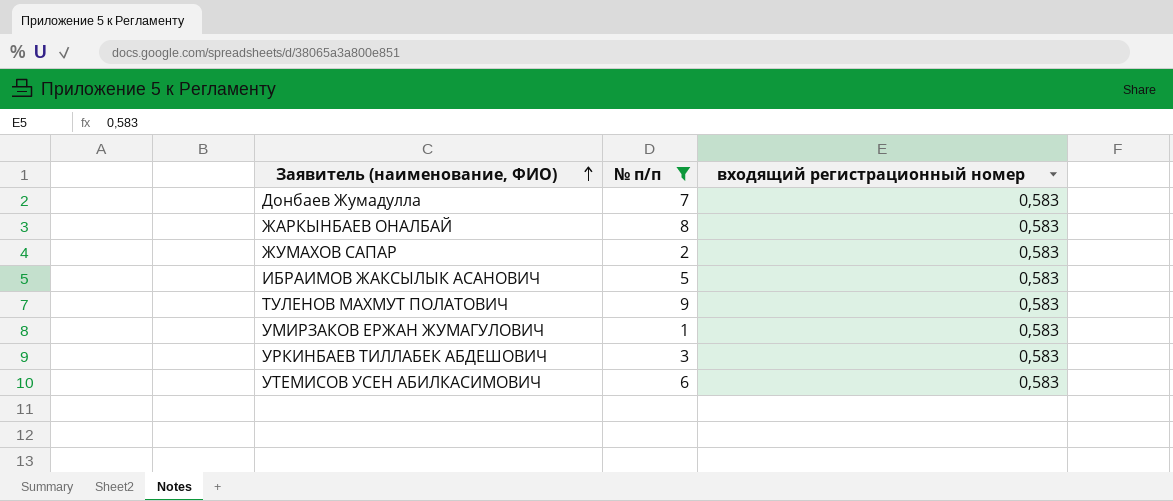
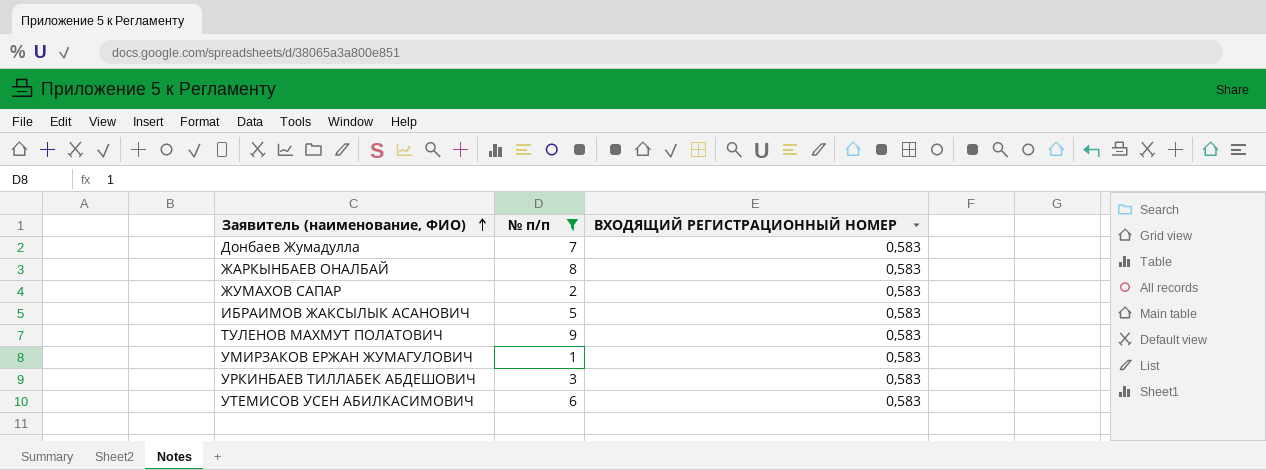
column name: входящий регистрационный номер -> ВХОДЯЩИЙ РЕГИСТРАЦИОННЫЙ НОМЕР

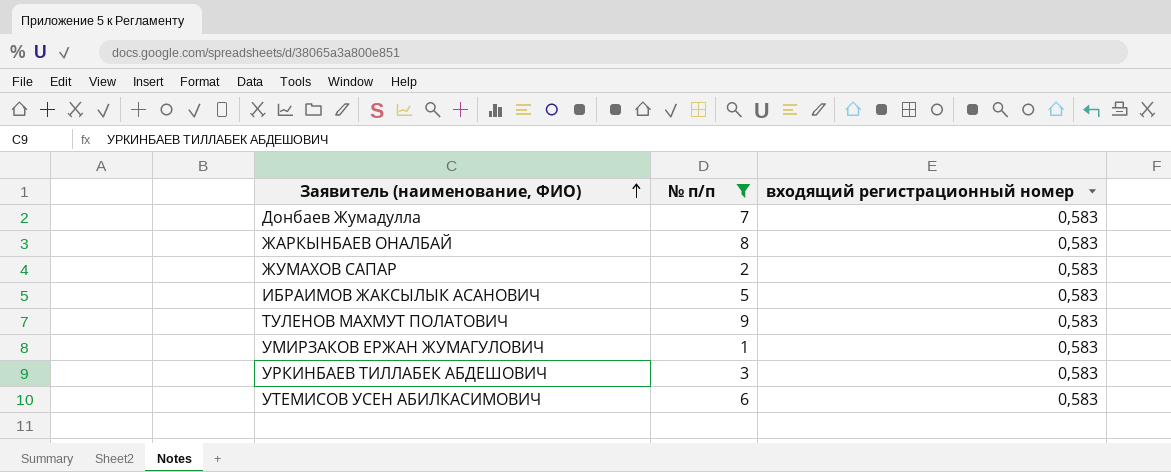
column name: ВХОДЯЩИЙ РЕГИСТРАЦИОННЫЙ НОМЕР -> входящий регистрационный номер

